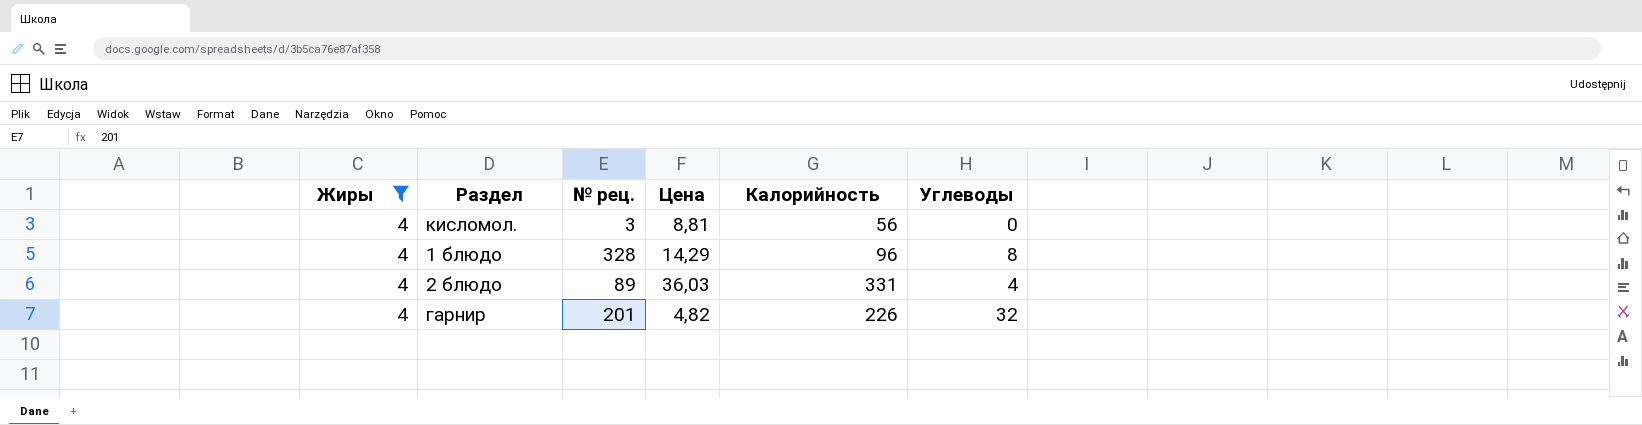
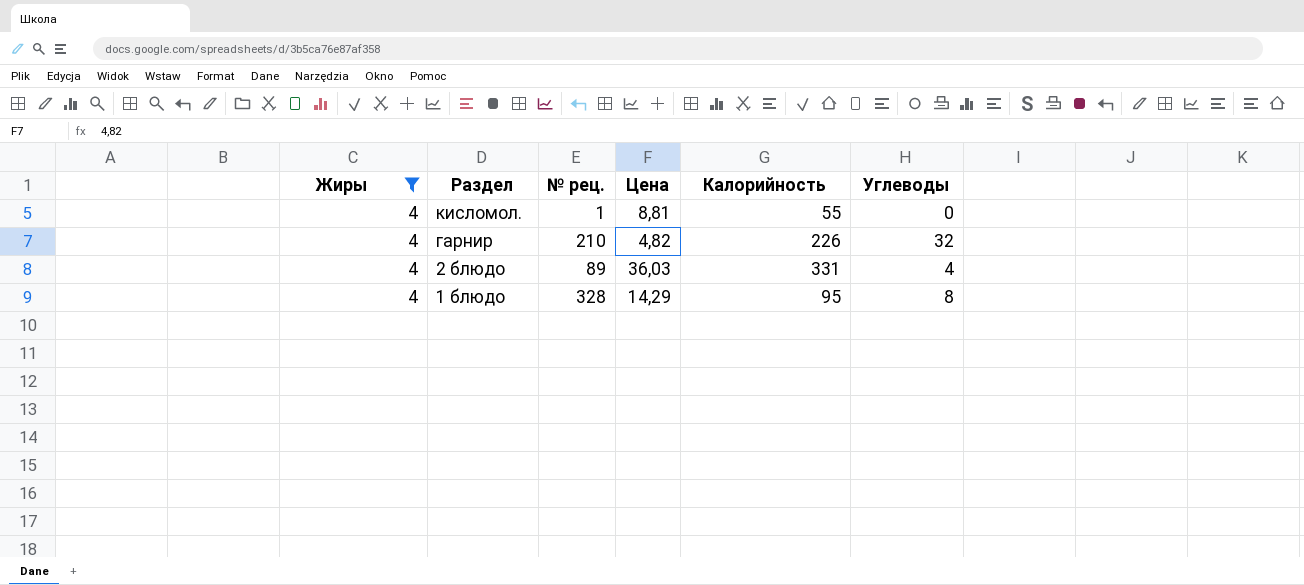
row order: none -> Раздел descending
кисломол. | № рец.: 3 -> 1
кисломол. | Калорийность: 56 -> 55
гарнир | № рец.: 201 -> 210
1 блюдо | Калорийность: 96 -> 95

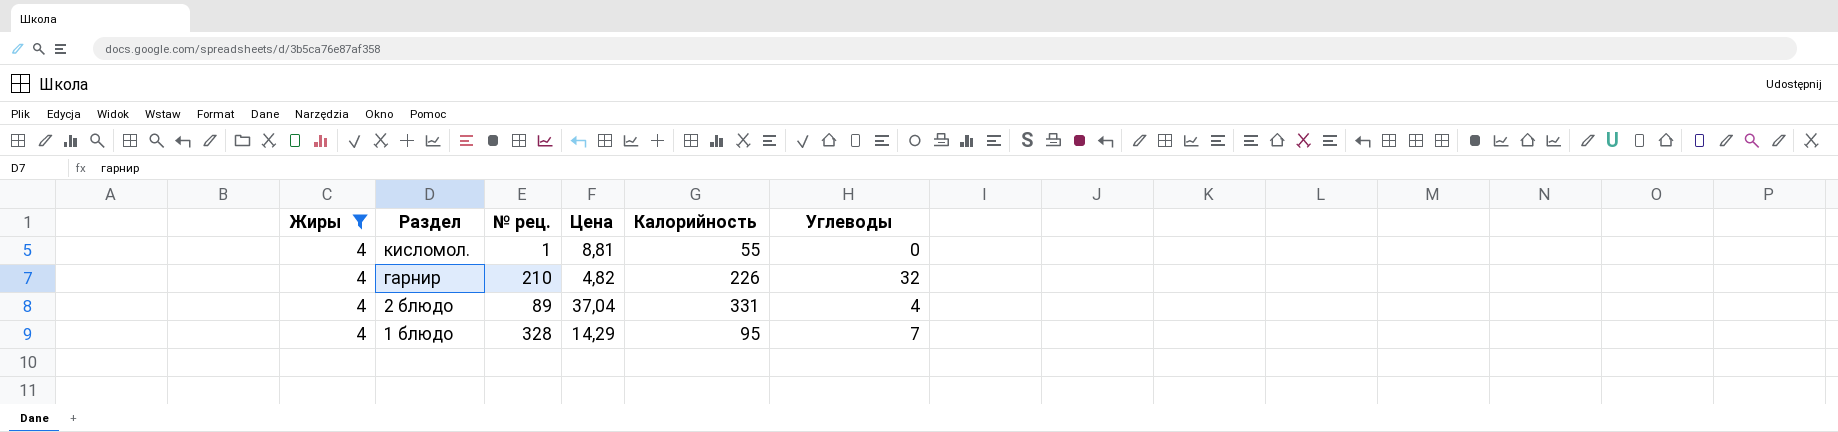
2 блюдо | Цена: 36,03 -> 37,04
1 блюдо | Углеводы: 8 -> 7

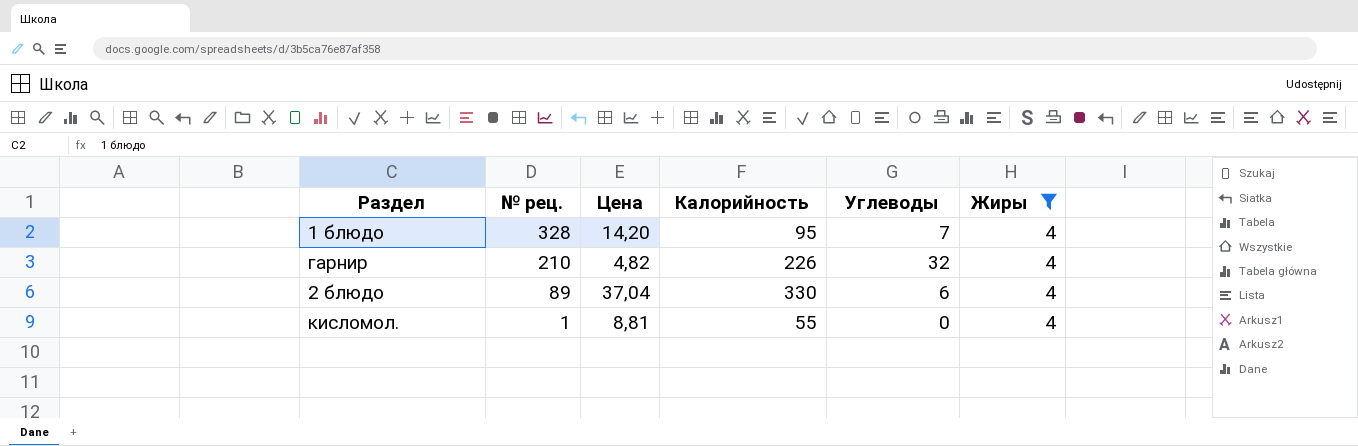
row order: Раздел descending -> № рец. descending
column Жиры | position: 1 -> 6
1 блюдо | Цена: 14,29 -> 14,20
2 блюдо | Калорийность: 331 -> 330
2 блюдо | Углеводы: 4 -> 6

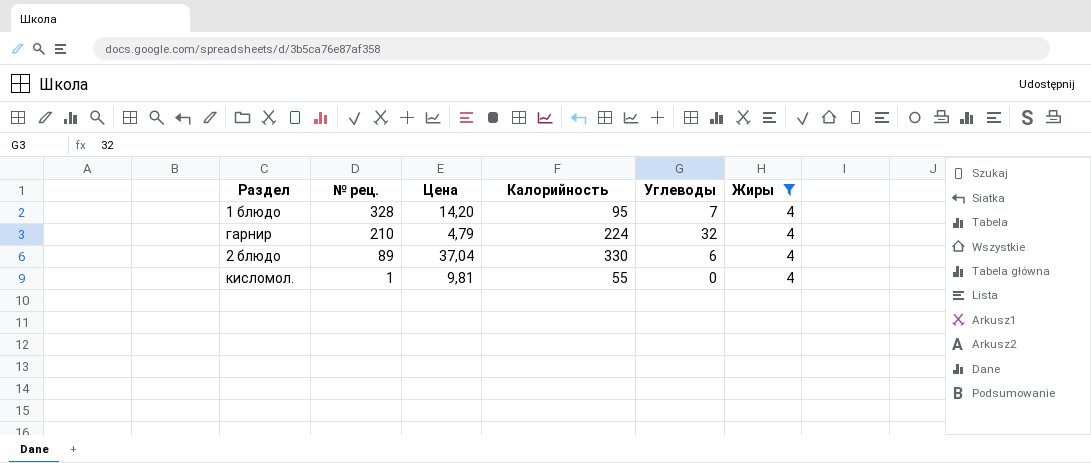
гарнир | Цена: 4,82 -> 4,79
гарнир | Калорийность: 226 -> 224
кисломол. | Цена: 8,81 -> 9,81

